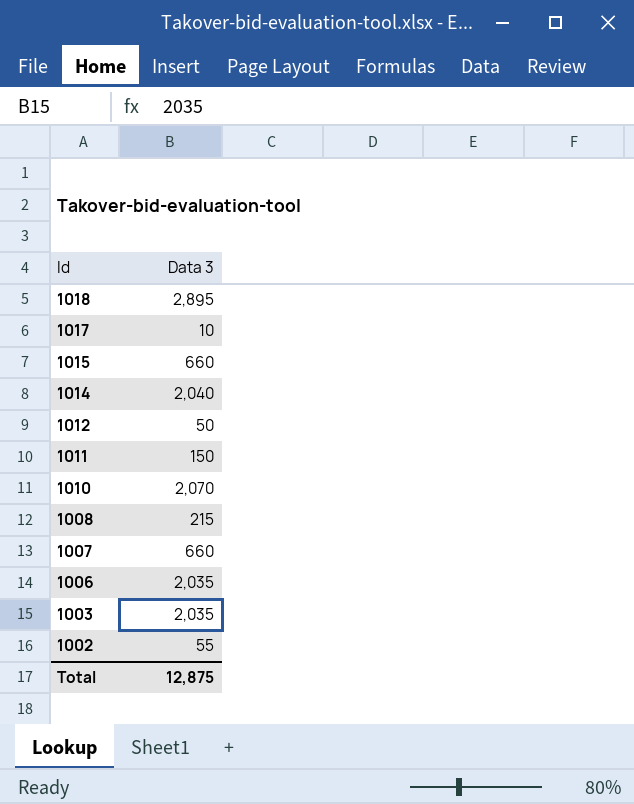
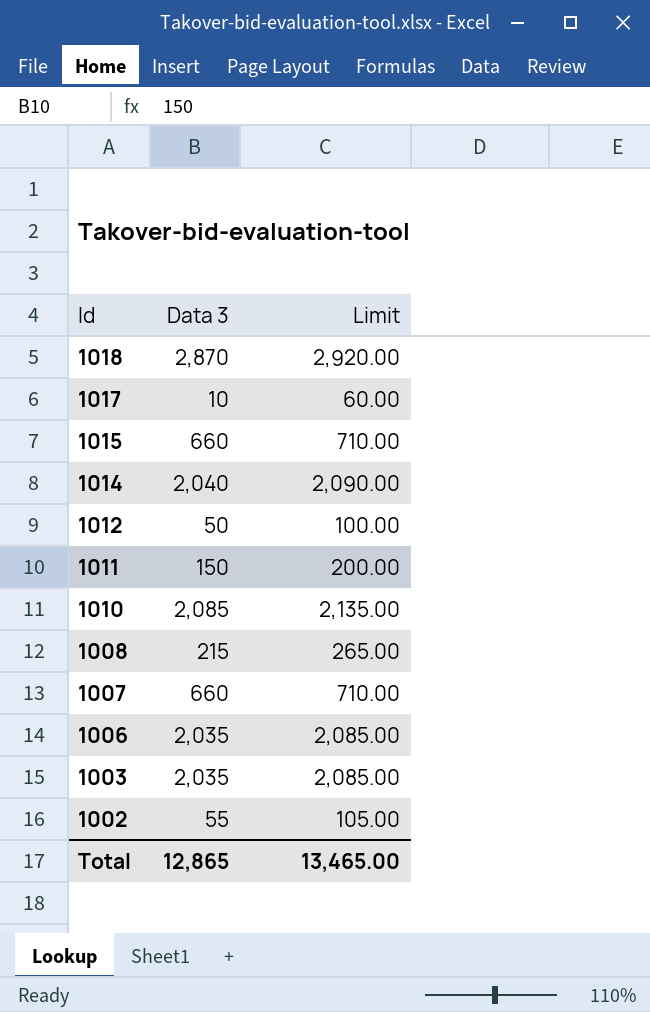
column Limit | formula: none -> [Data 3] + 50
1018 | Data 3: 2,895 -> 2,870
1010 | Data 3: 2,070 -> 2,085
Total | Data 3: 12,875 -> 12,865

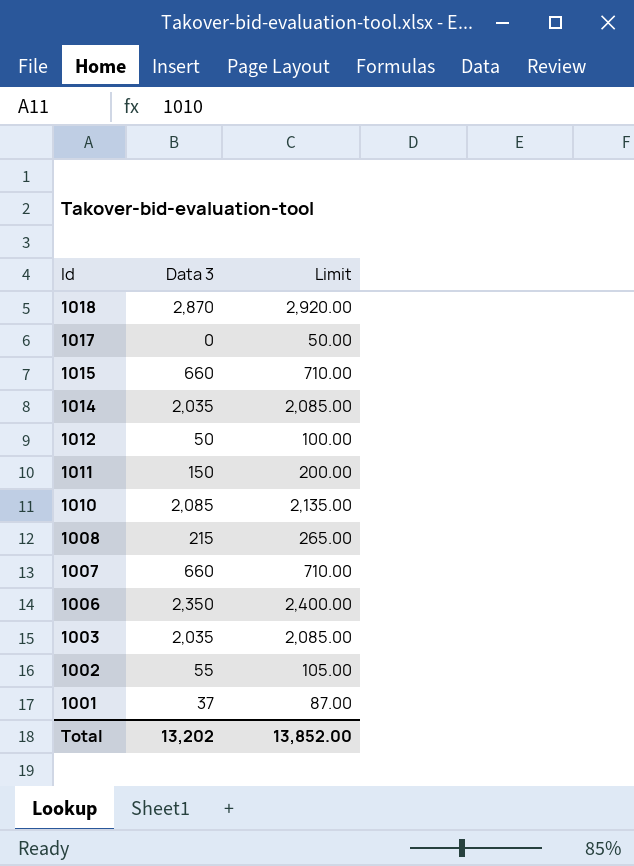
1017 | Data 3: 10 -> 0
1017 | Limit: 60.00 -> 50.00
1014 | Data 3: 2,040 -> 2,035
1014 | Limit: 2,090.00 -> 2,085.00
1006 | Data 3: 2,035 -> 2,350
1006 | Limit: 2,085.00 -> 2,400.00
row 1001: none -> 37 | 87.00
Total | Data 3: 12,865 -> 13,202
Total | Limit: 13,465.00 -> 13,852.00

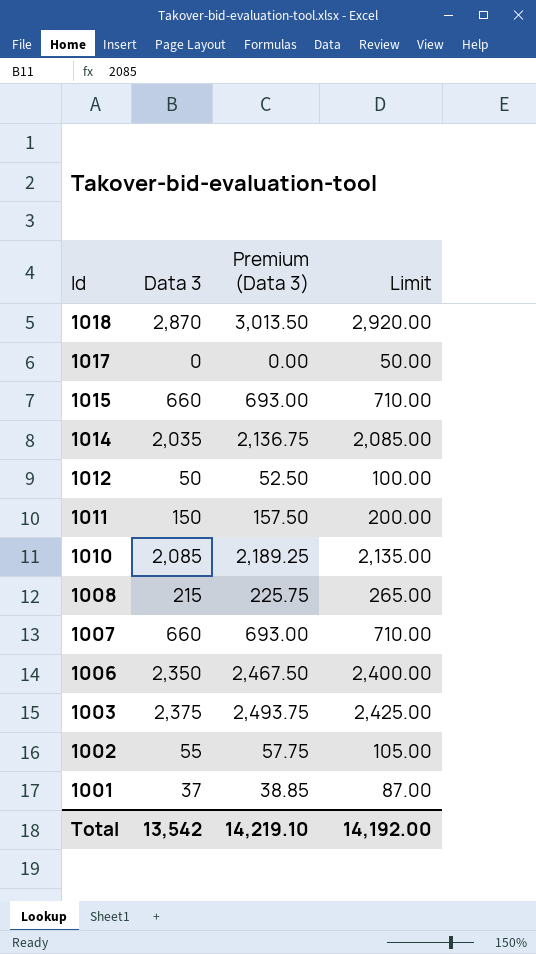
column Premium (Data 3) | formula: none -> [Data 3] * 1.05
1003 | Data 3: 2,035 -> 2,375
1003 | Limit: 2,085.00 -> 2,425.00
Total | Data 3: 13,202 -> 13,542
Total | Limit: 13,852.00 -> 14,192.00

